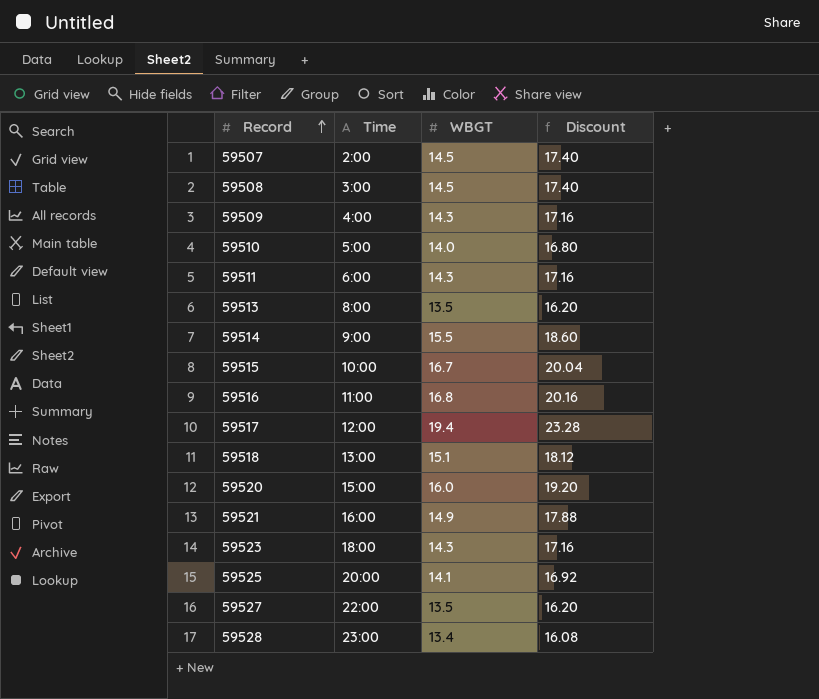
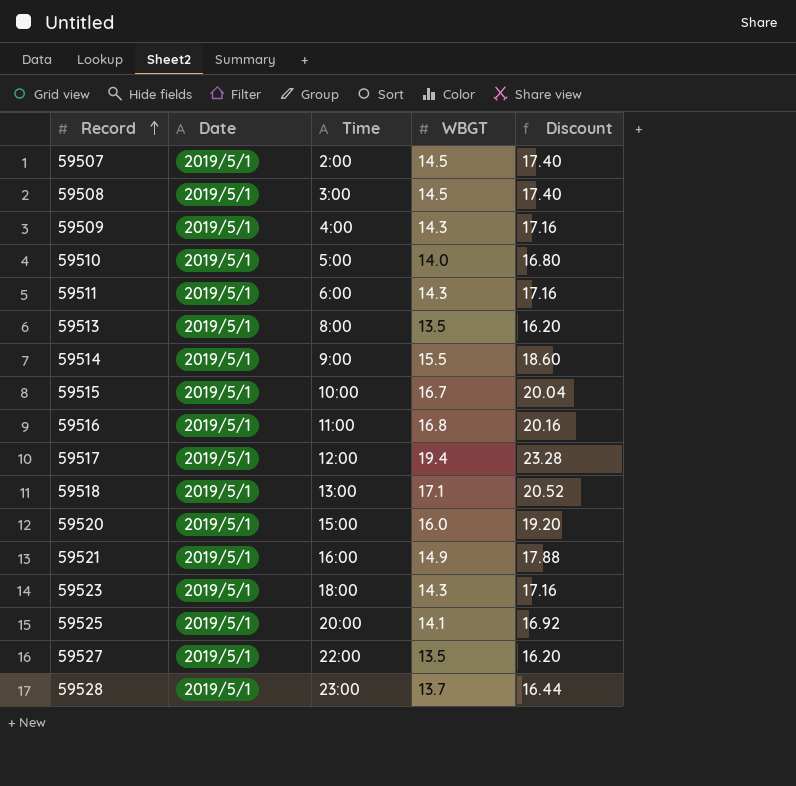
column Date | position: none -> 2
59518 | WBGT: 15.1 -> 17.1
59518 | Discount: 18.12 -> 20.52
59528 | WBGT: 13.4 -> 13.7
59528 | Discount: 16.08 -> 16.44

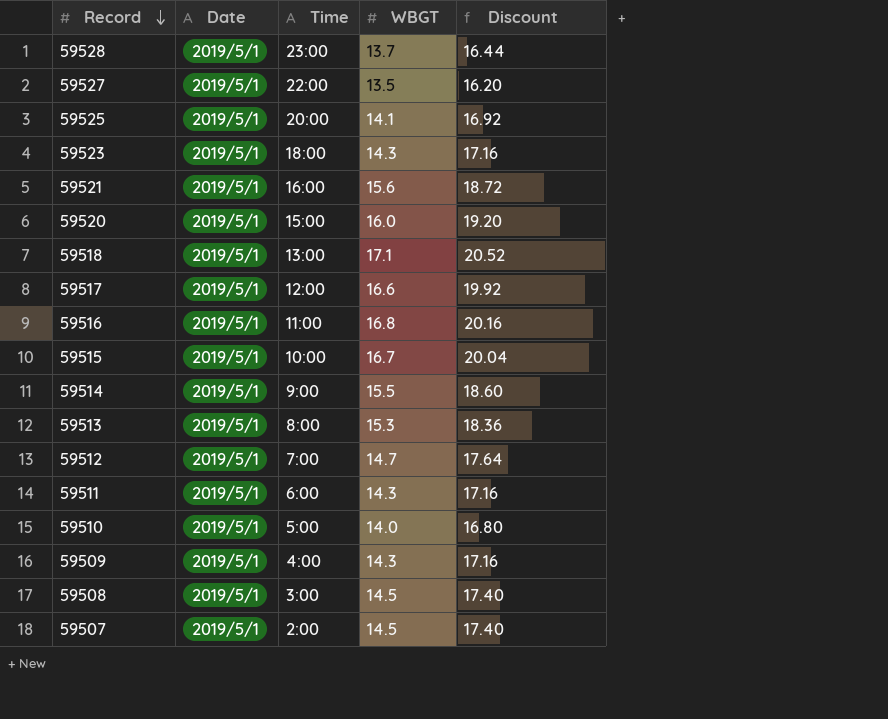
row order: Record ascending -> Record descending
59521 | WBGT: 14.9 -> 15.6
59521 | Discount: 17.88 -> 18.72
59517 | WBGT: 19.4 -> 16.6
59517 | Discount: 23.28 -> 19.92
59513 | WBGT: 13.5 -> 15.3
59513 | Discount: 16.20 -> 18.36
row 59512: none -> 2019/5/1 | 7:00 | 14.7 | 17.64

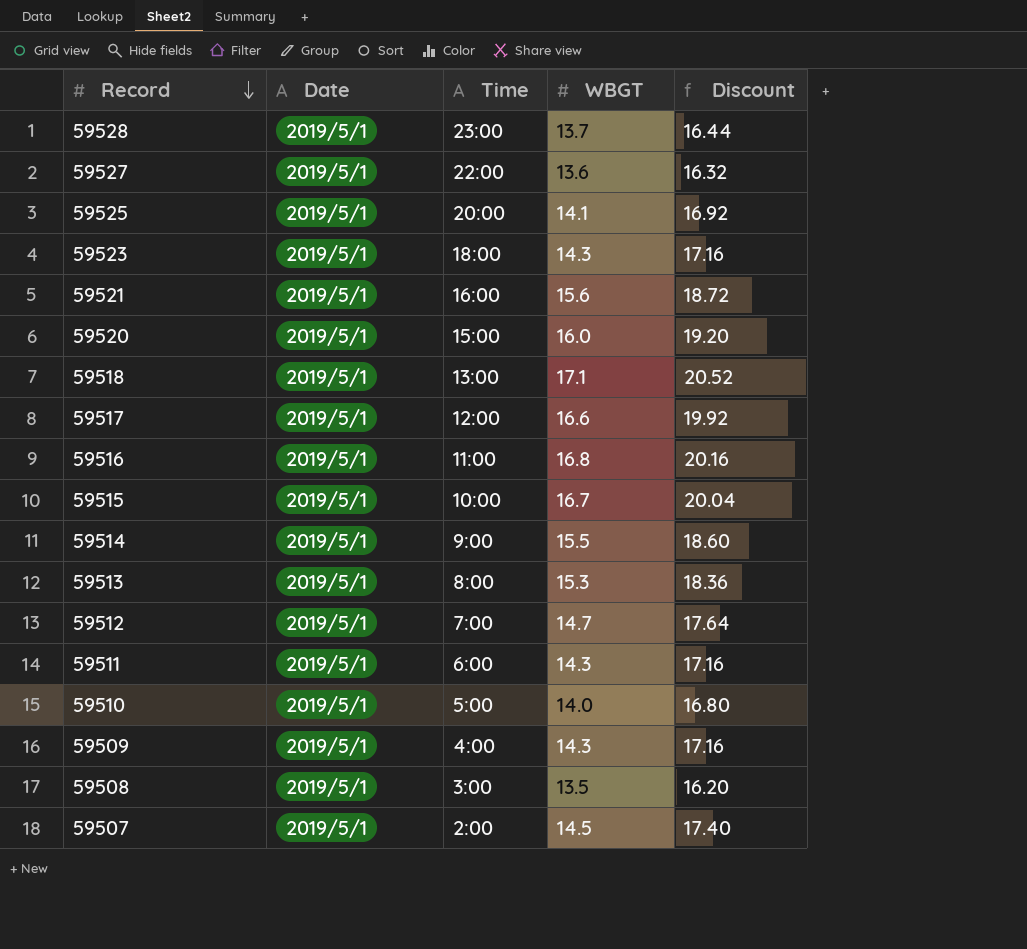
59527 | WBGT: 13.5 -> 13.6
59527 | Discount: 16.20 -> 16.32
59508 | WBGT: 14.5 -> 13.5
59508 | Discount: 17.40 -> 16.20

